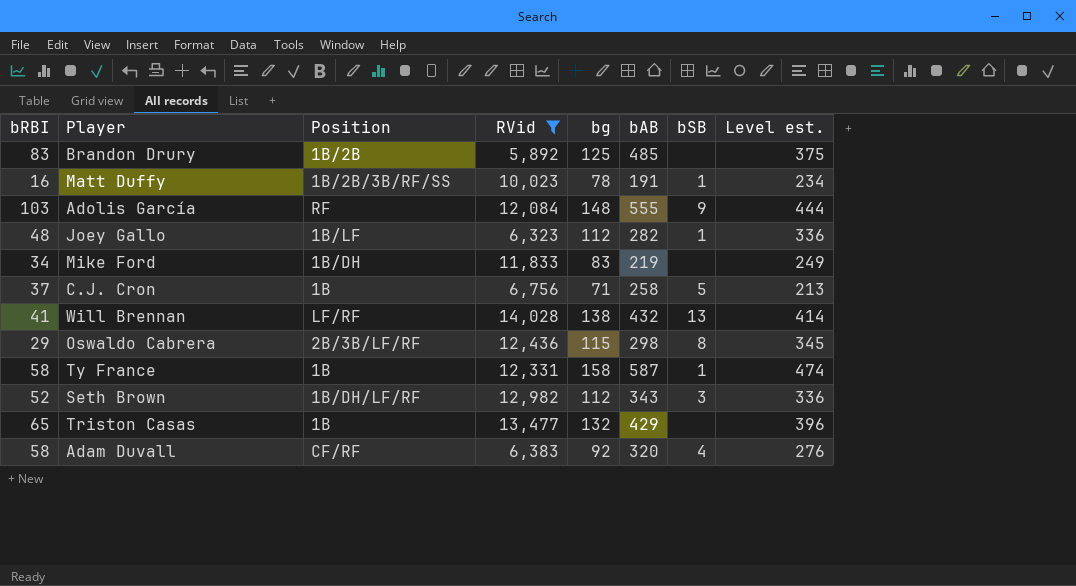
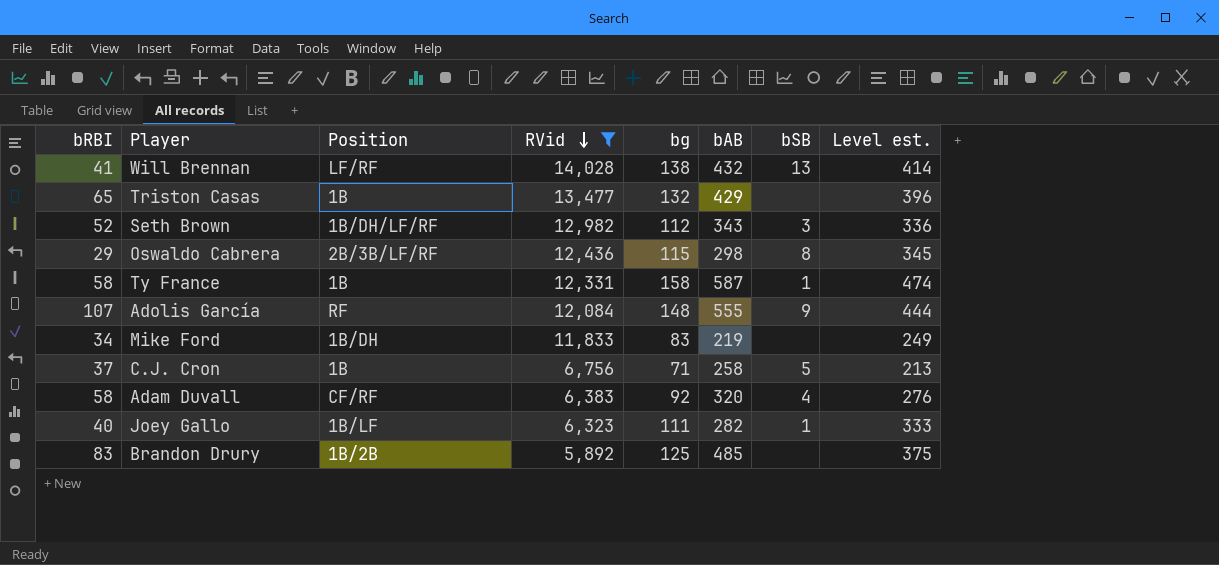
row order: none -> RVid descending
row Matt Duffy: 16 | 1B/2B/3B/RF/SS | 10,023 | 78 | 191 | 1 | 234 -> none
Adolis García | bRBI: 103 -> 107
Joey Gallo | bRBI: 48 -> 40
Joey Gallo | bg: 112 -> 111
Joey Gallo | Level est.: 336 -> 333

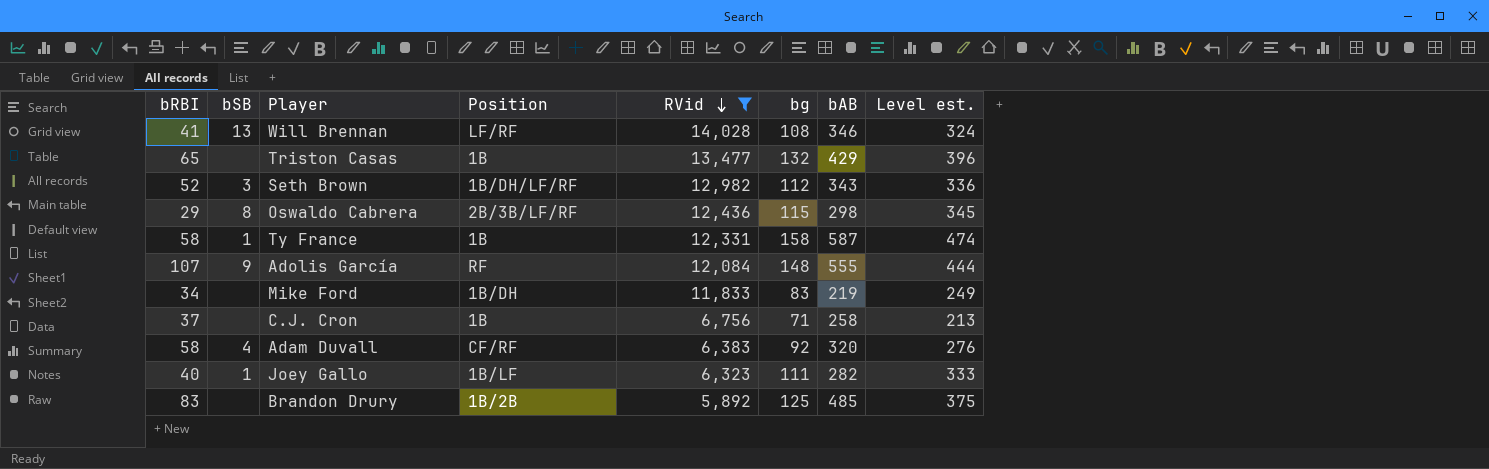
column bSB | position: 7 -> 2
Will Brennan | bg: 138 -> 108
Will Brennan | bAB: 432 -> 346
Will Brennan | Level est.: 414 -> 324
C.J. Cron | bSB: 5 -> none

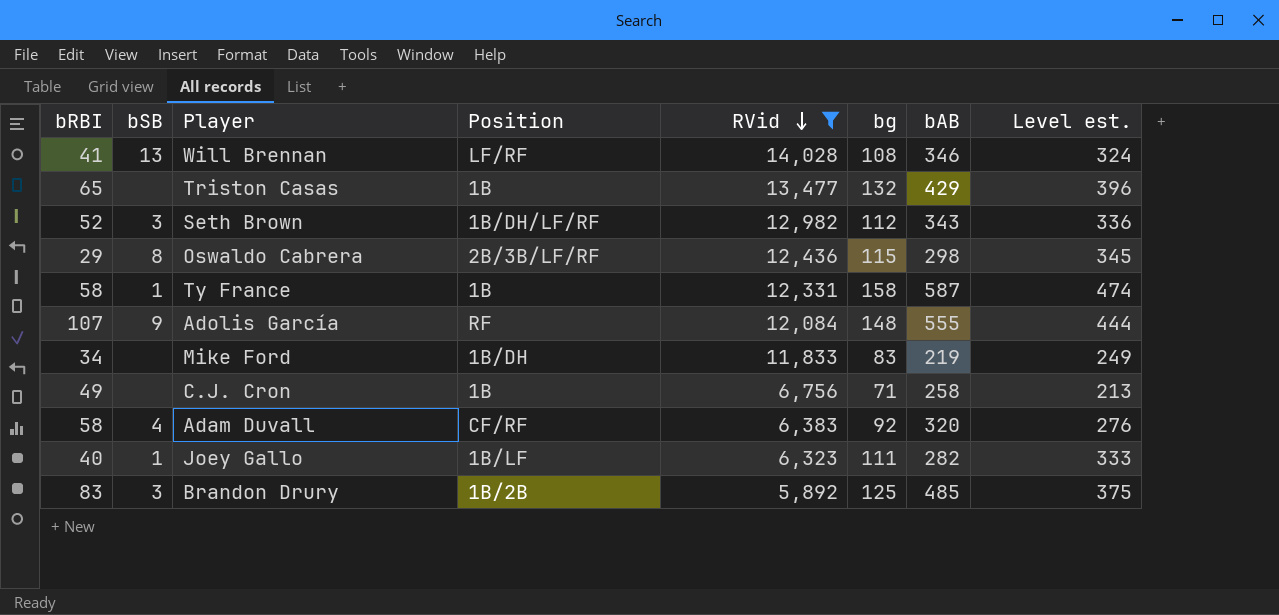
C.J. Cron | bRBI: 37 -> 49
Brandon Drury | bSB: none -> 3

